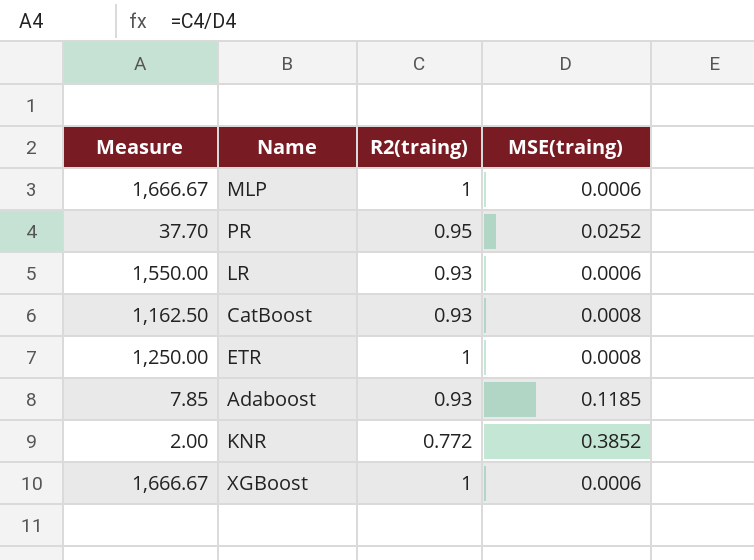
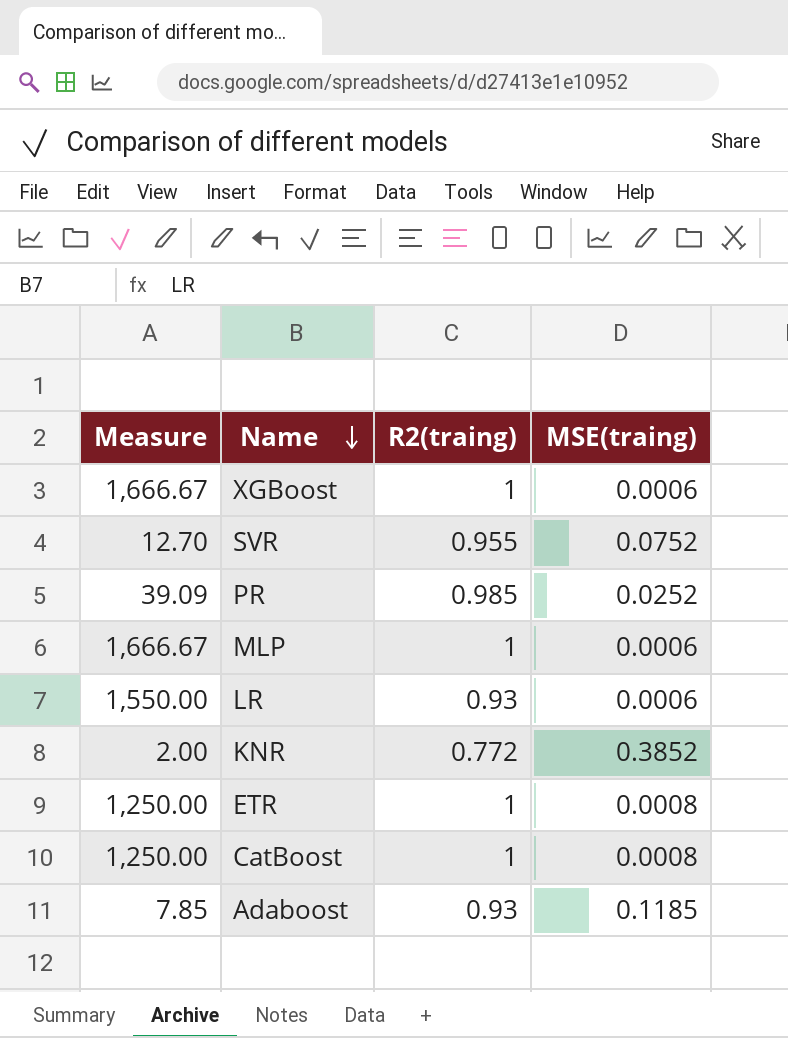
row order: none -> Name descending
row SVR: none -> 12.70 | 0.955 | 0.0752
PR | Measure: 37.70 -> 39.09
PR | R2(traing): 0.95 -> 0.985
CatBoost | Measure: 1,162.50 -> 1,250.00
CatBoost | R2(traing): 0.93 -> 1

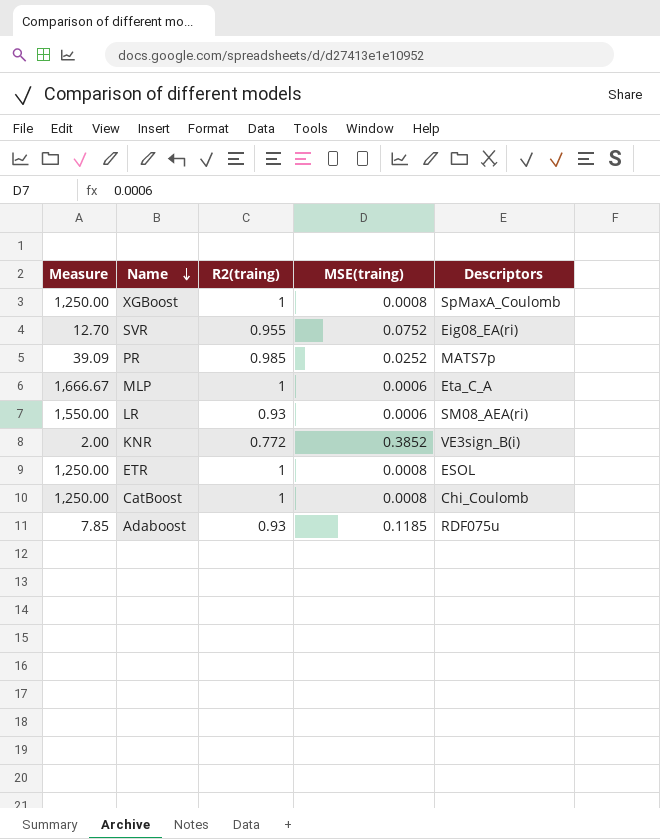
column Descriptors | position: none -> 5
XGBoost | Measure: 1,666.67 -> 1,250.00
XGBoost | MSE(traing): 0.0006 -> 0.0008

